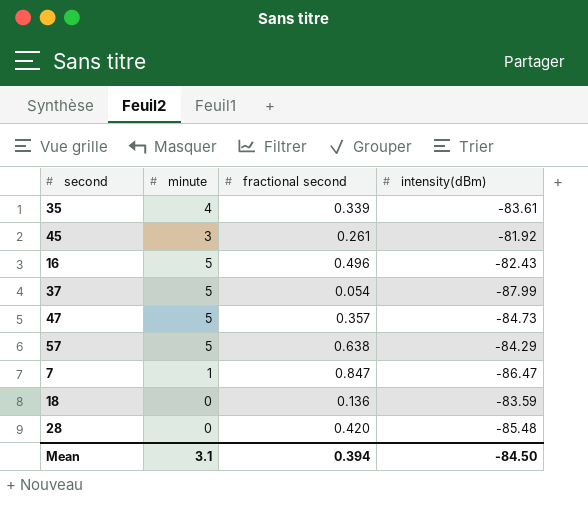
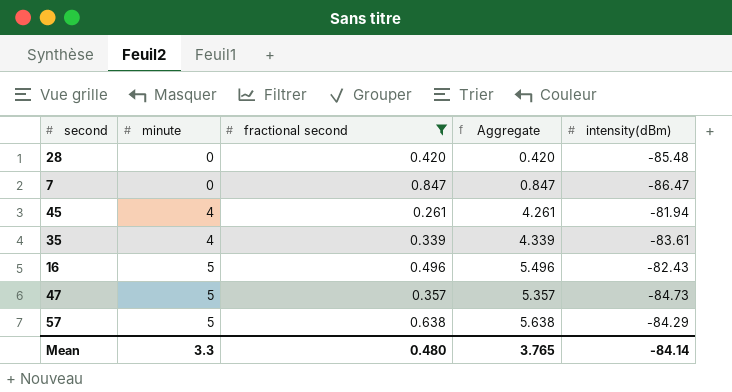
filter: none -> fractional second >= 0.261
row order: none -> minute ascending
column Aggregate | formula: none -> [minute] + [fractional second]
7 | minute: 1 -> 0
45 | minute: 3 -> 4
45 | intensity(dBm): -81.92 -> -81.94
Mean | minute: 3.1 -> 3.3
Mean | fractional second: 0.394 -> 0.480
Mean | intensity(dBm): -84.50 -> -84.14

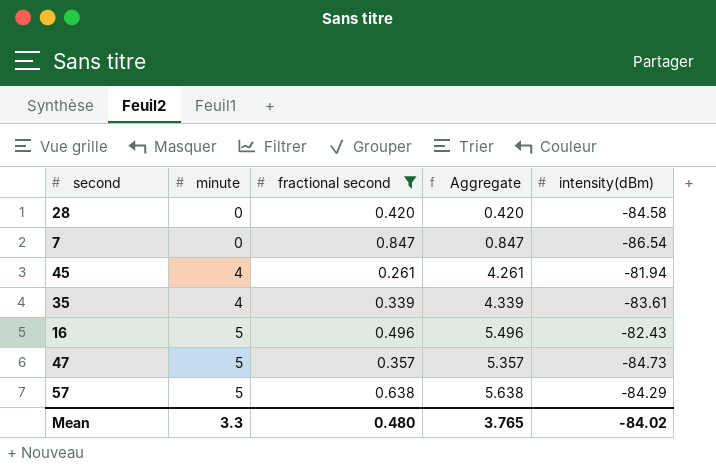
28 | intensity(dBm): -85.48 -> -84.58
7 | intensity(dBm): -86.47 -> -86.54
Mean | intensity(dBm): -84.14 -> -84.02

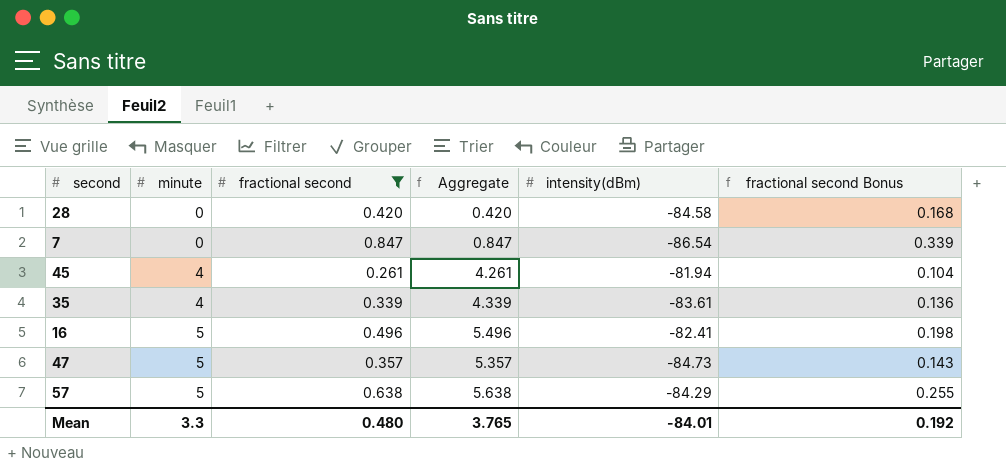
column fractional second Bonus | formula: none -> [fractional second] * 0.4
16 | intensity(dBm): -82.43 -> -82.41
Mean | intensity(dBm): -84.02 -> -84.01

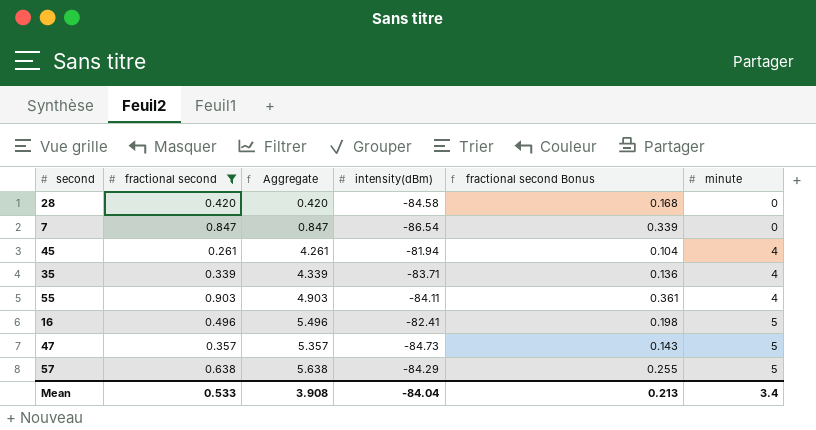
column minute | position: 2 -> 6
35 | intensity(dBm): -83.61 -> -83.71
row 55: none -> 0.903 | 4.903 | -84.11 | 0.361 | 4
Mean | fractional second: 0.480 -> 0.533
Mean | Aggregate: 3.765 -> 3.908
Mean | intensity(dBm): -84.01 -> -84.04
Mean | fractional second Bonus: 0.192 -> 0.213
Mean | minute: 3.3 -> 3.4

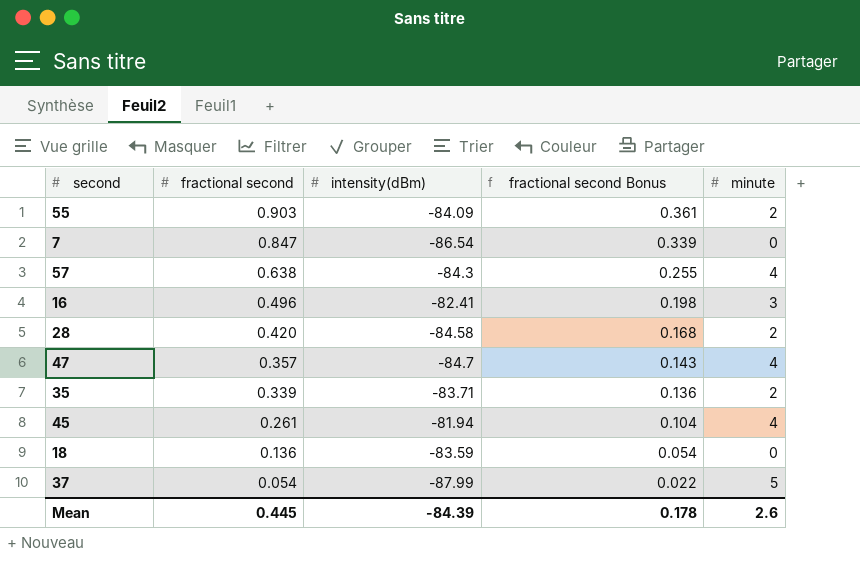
filter: fractional second >= 0.261 -> none
row order: minute ascending -> fractional second descending
column Aggregate | formula: [fractional second] + [minute] -> none
55 | intensity(dBm): -84.11 -> -84.09
55 | minute: 4 -> 2
57 | intensity(dBm): -84.29 -> -84.3
57 | minute: 5 -> 4
16 | minute: 5 -> 3
28 | minute: 0 -> 2
47 | intensity(dBm): -84.73 -> -84.7
47 | minute: 5 -> 4
35 | minute: 4 -> 2
Mean | fractional second: 0.533 -> 0.445
Mean | intensity(dBm): -84.04 -> -84.39
Mean | fractional second Bonus: 0.213 -> 0.178
Mean | minute: 3.4 -> 2.6

